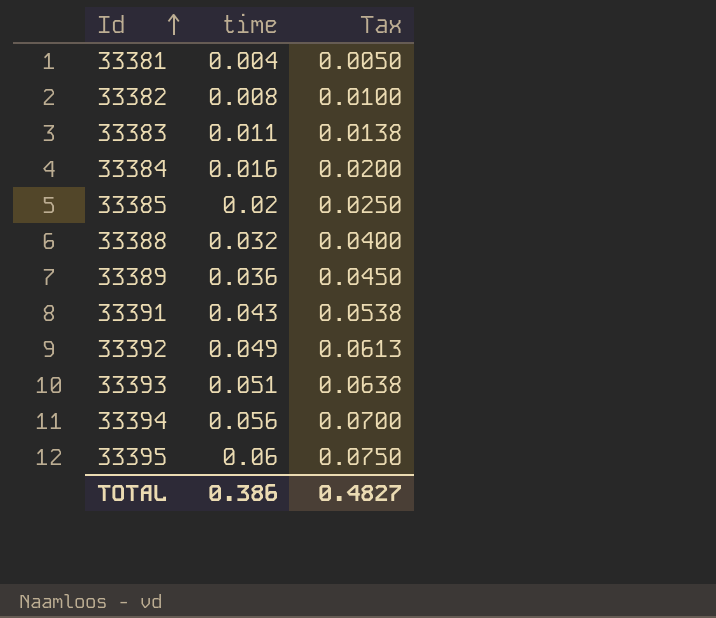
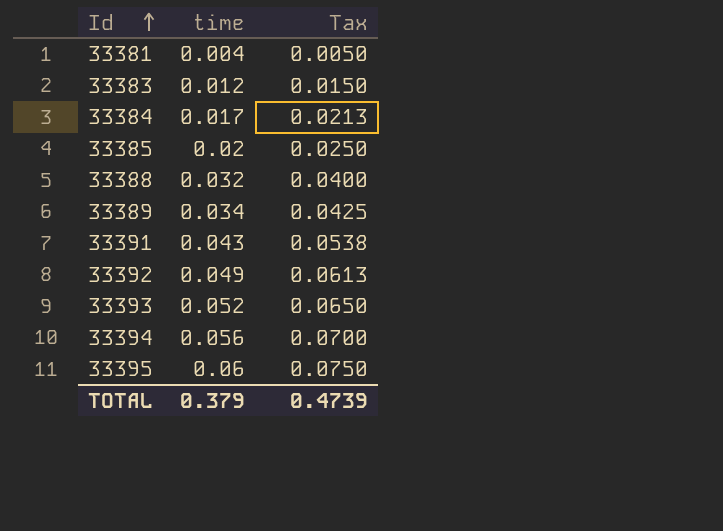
row 33382: 0.008 | 0.0100 -> none
33383 | time: 0.011 -> 0.012
33383 | Tax: 0.0138 -> 0.0150
33384 | time: 0.016 -> 0.017
33384 | Tax: 0.0200 -> 0.0213
33389 | time: 0.036 -> 0.034
33389 | Tax: 0.0450 -> 0.0425
33393 | time: 0.051 -> 0.052
33393 | Tax: 0.0638 -> 0.0650
TOTAL | time: 0.386 -> 0.379
TOTAL | Tax: 0.4827 -> 0.4739

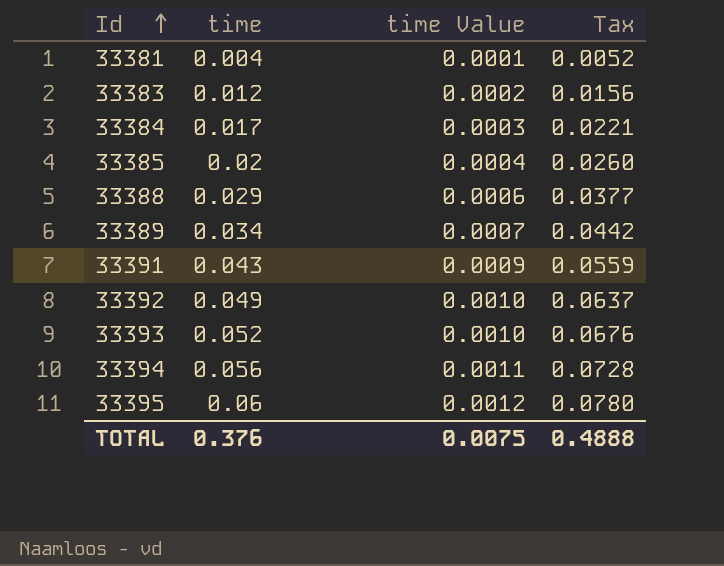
column time Value | formula: none -> [time] * 0.02
column Tax | formula: [time] * 1.25 -> [time] * 1.3
33388 | time: 0.032 -> 0.029
TOTAL | time: 0.379 -> 0.376
TOTAL | Tax: 0.4739 -> 0.4888

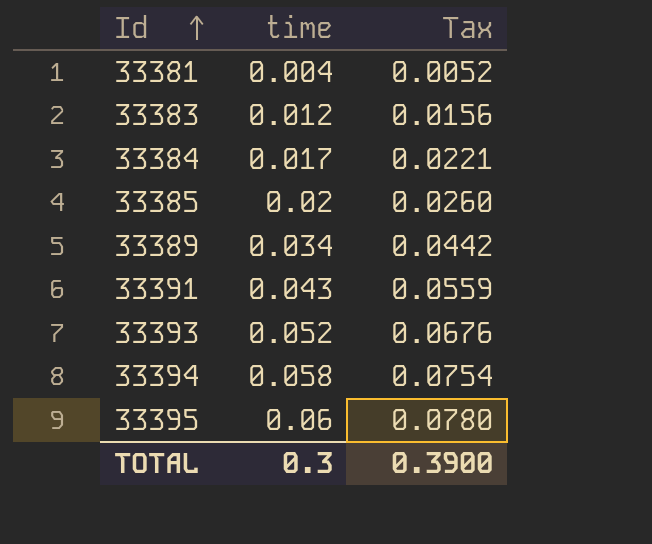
column time Value | formula: [time] * 0.02 -> none
row 33388: 0.029 | 0.0006 | 0.0377 -> none
row 33392: 0.049 | 0.0010 | 0.0637 -> none
33394 | time: 0.056 -> 0.058
33394 | Tax: 0.0728 -> 0.0754
TOTAL | time: 0.376 -> 0.3
TOTAL | Tax: 0.4888 -> 0.3900

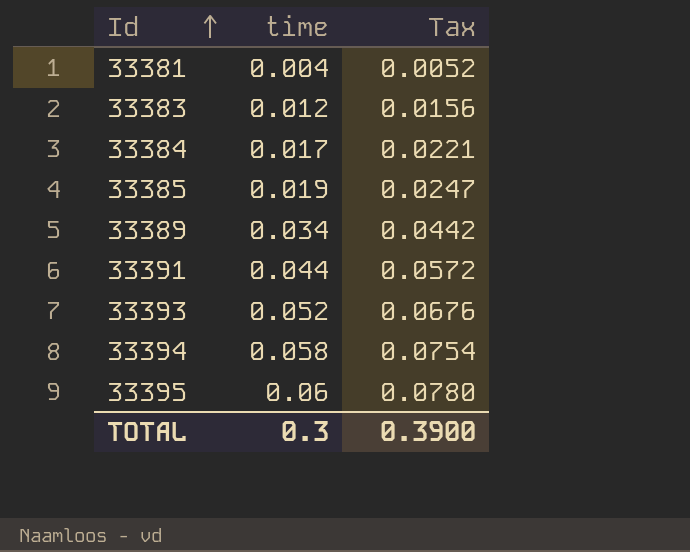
33385 | time: 0.02 -> 0.019
33385 | Tax: 0.0260 -> 0.0247
33391 | time: 0.043 -> 0.044
33391 | Tax: 0.0559 -> 0.0572

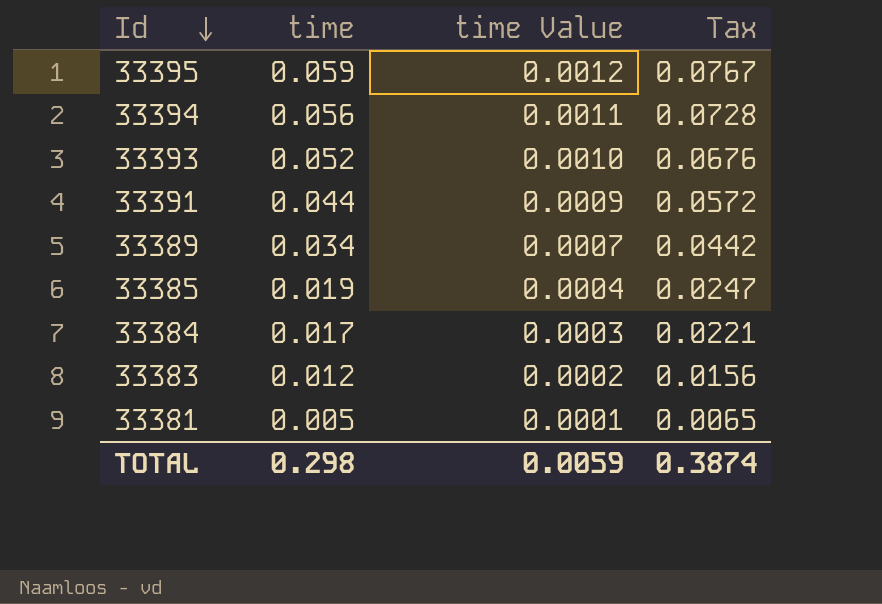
row order: Id ascending -> Id descending
column time Value | formula: none -> [time] * 0.02
33395 | time: 0.06 -> 0.059
33395 | Tax: 0.0780 -> 0.0767
33394 | time: 0.058 -> 0.056
33394 | Tax: 0.0754 -> 0.0728
33381 | time: 0.004 -> 0.005
33381 | Tax: 0.0052 -> 0.0065
TOTAL | time: 0.3 -> 0.298
TOTAL | Tax: 0.3900 -> 0.3874

